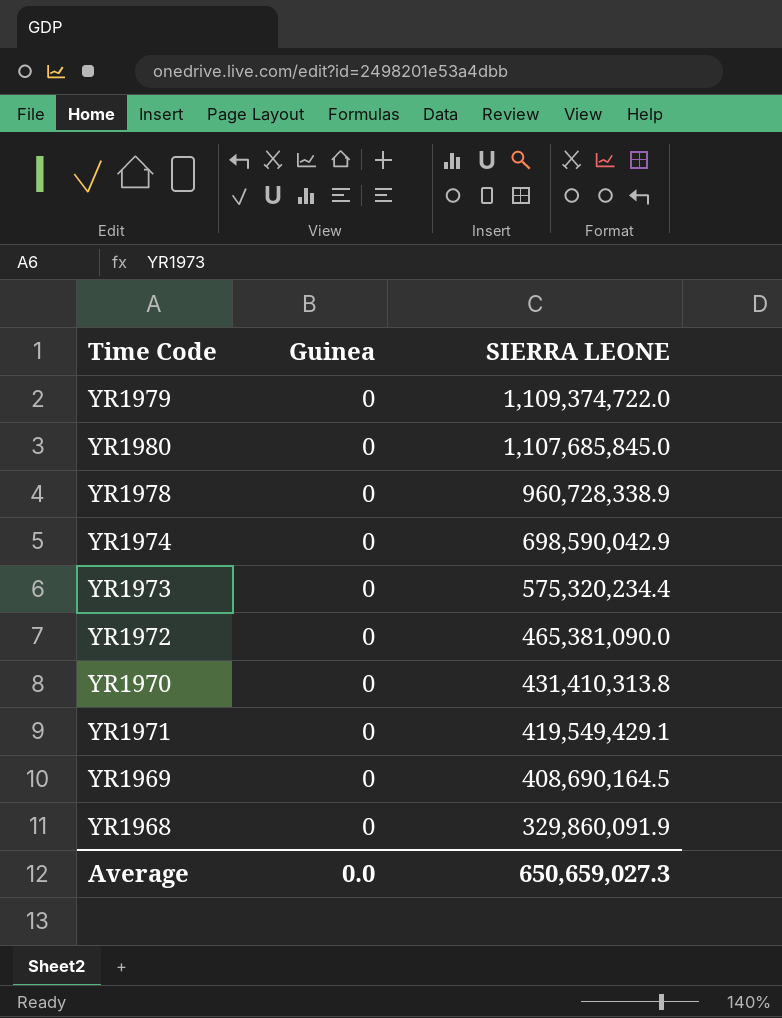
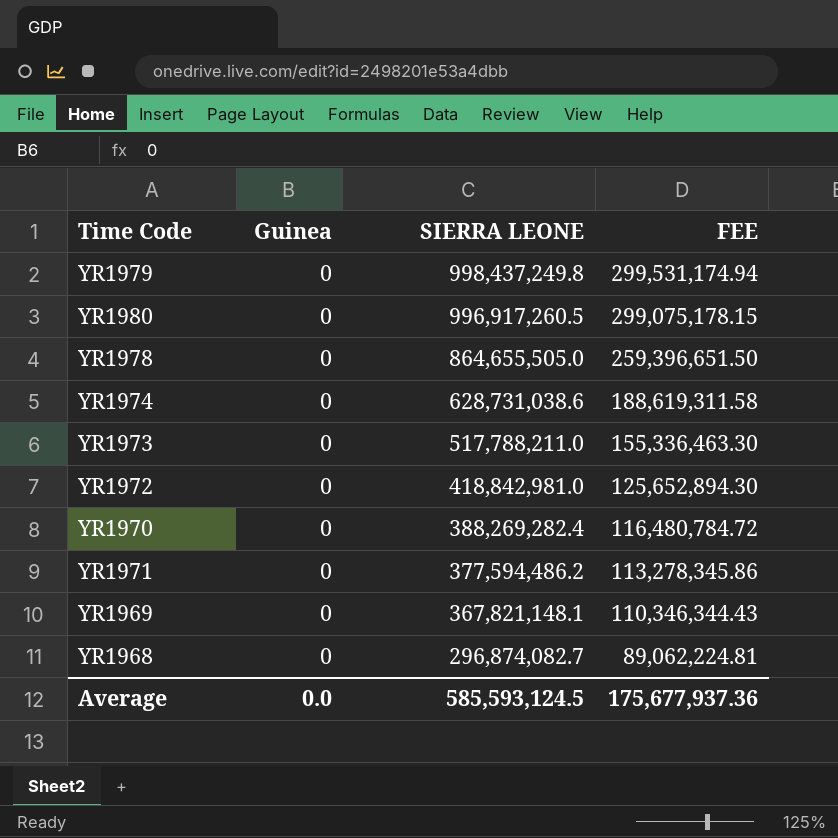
column FEE | formula: none -> [SIERRA LEONE] * 0.3
YR1979 | SIERRA LEONE: 1,109,374,722.0 -> 998,437,249.8
YR1980 | SIERRA LEONE: 1,107,685,845.0 -> 996,917,260.5
YR1978 | SIERRA LEONE: 960,728,338.9 -> 864,655,505.0
YR1974 | SIERRA LEONE: 698,590,042.9 -> 628,731,038.6
YR1973 | SIERRA LEONE: 575,320,234.4 -> 517,788,211.0
YR1972 | SIERRA LEONE: 465,381,090.0 -> 418,842,981.0
YR1970 | SIERRA LEONE: 431,410,313.8 -> 388,269,282.4
YR1971 | SIERRA LEONE: 419,549,429.1 -> 377,594,486.2
YR1969 | SIERRA LEONE: 408,690,164.5 -> 367,821,148.1
YR1968 | SIERRA LEONE: 329,860,091.9 -> 296,874,082.7
Average | SIERRA LEONE: 650,659,027.3 -> 585,593,124.5

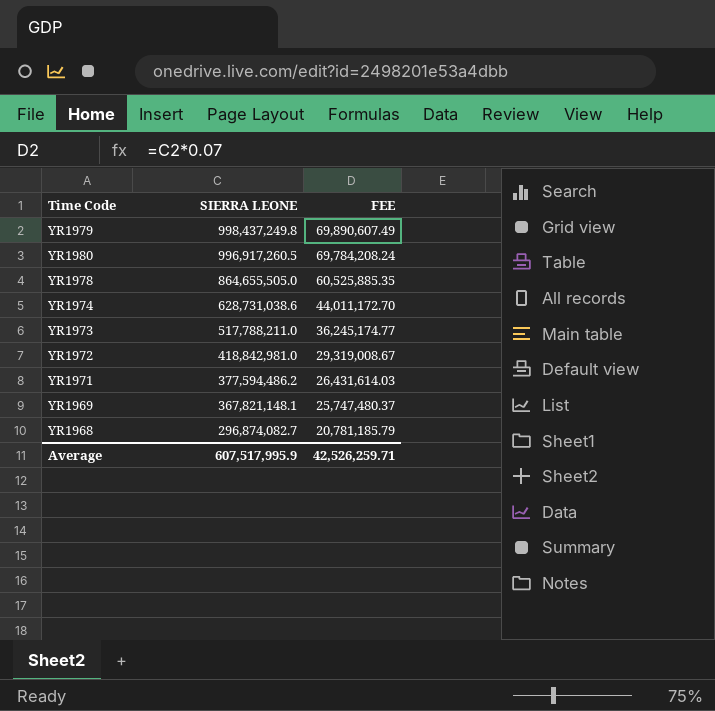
column Guinea | position: 2 -> none
column FEE | formula: [SIERRA LEONE] * 0.3 -> [SIERRA LEONE] * 0.07
row YR1970: 0 | 388,269,282.4 | 116,480,784.72 -> none
Average | SIERRA LEONE: 585,593,124.5 -> 607,517,995.9
Average | FEE: 175,677,937.36 -> 42,526,259.71

